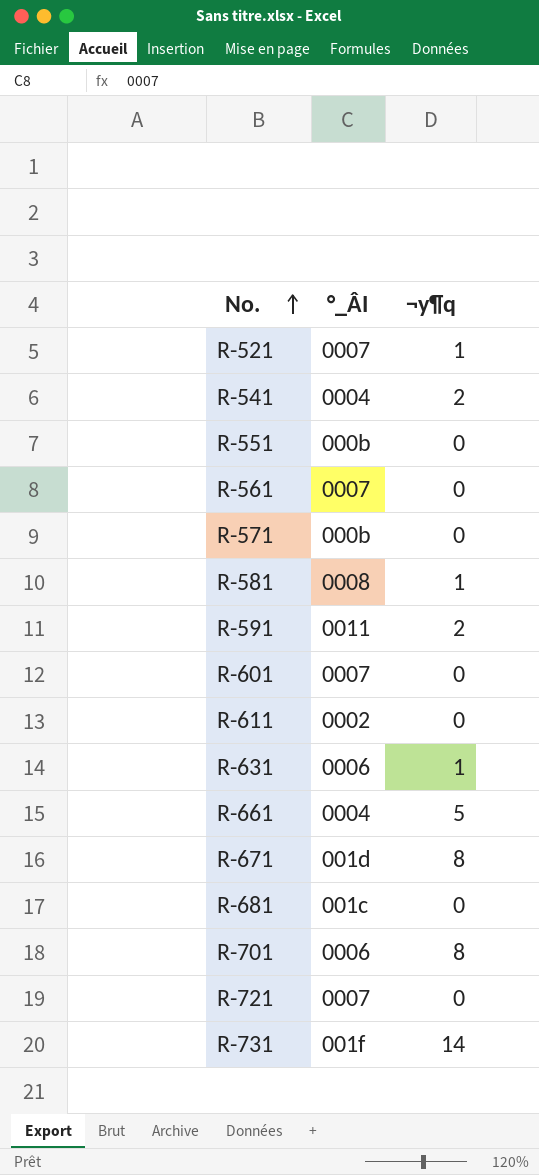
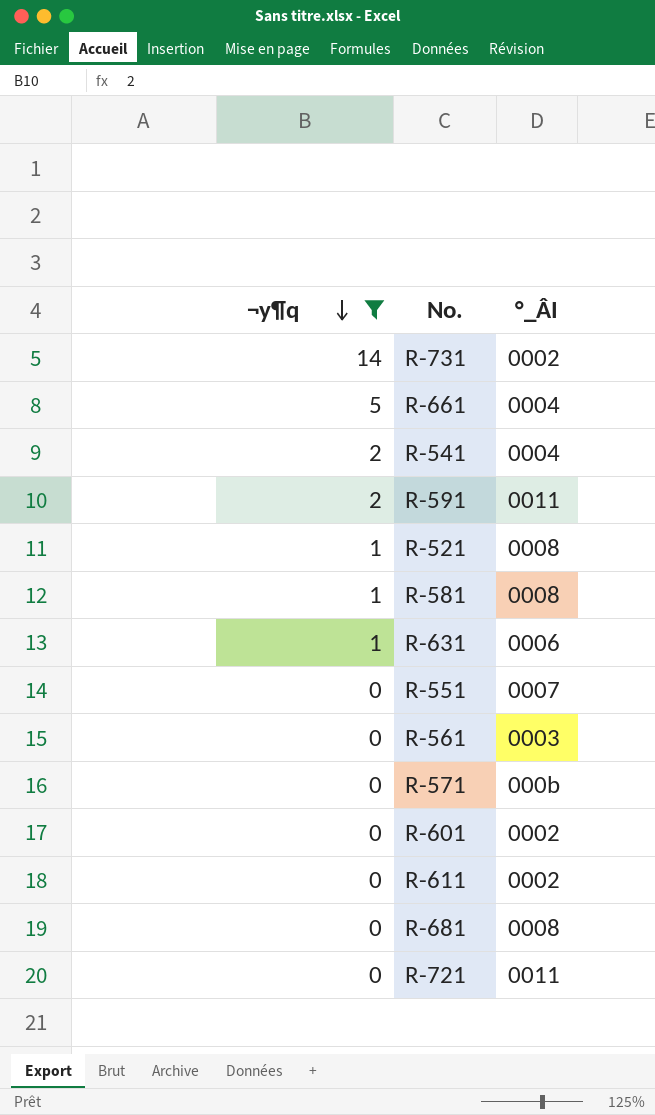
filter: none -> ¬y¶q != 8
row order: No. ascending -> ¬y¶q descending
column ¬y¶q | position: 3 -> 1
R-731 | °_ÂI: 001f -> 0002
R-521 | °_ÂI: 0007 -> 0008
R-551 | °_ÂI: 000b -> 0007
R-561 | °_ÂI: 0007 -> 0003
R-601 | °_ÂI: 0007 -> 0002
R-681 | °_ÂI: 001c -> 0008
R-721 | °_ÂI: 0007 -> 0011

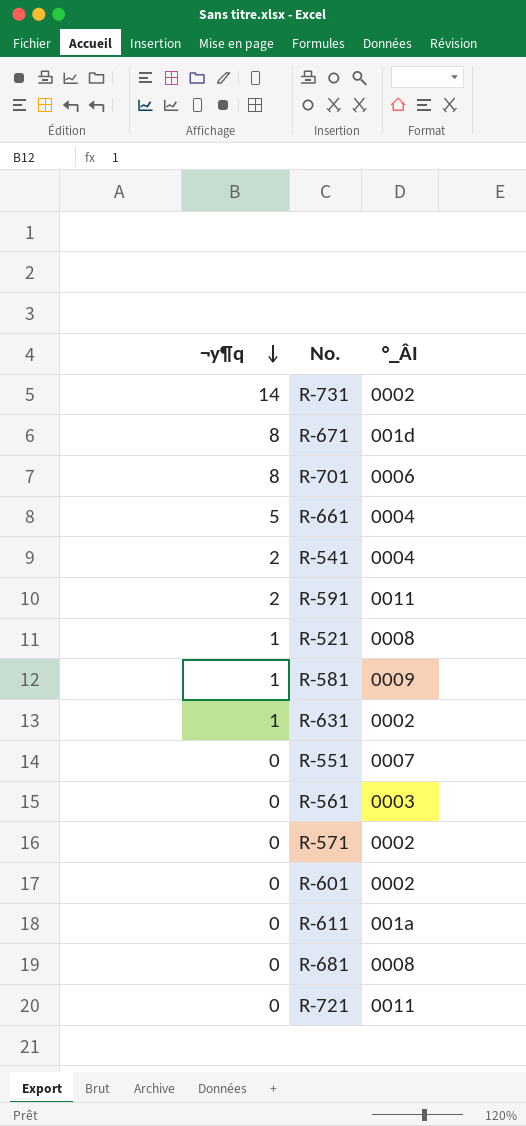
filter: ¬y¶q != 8 -> none
R-581 | °_ÂI: 0008 -> 0009
R-631 | °_ÂI: 0006 -> 0002
R-571 | °_ÂI: 000b -> 0002
R-611 | °_ÂI: 0002 -> 001a

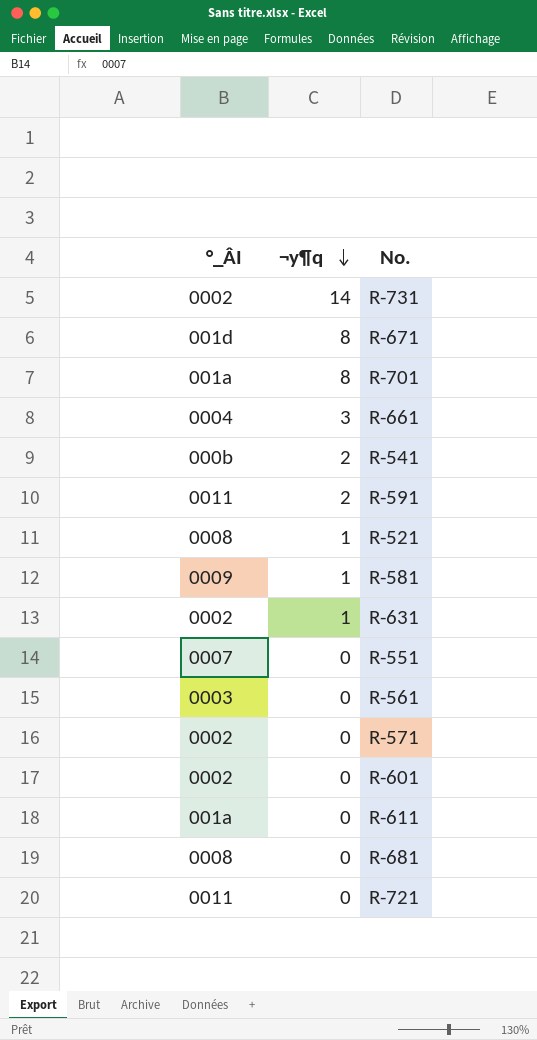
column °_ÂI | position: 3 -> 1
R-701 | °_ÂI: 0006 -> 001a
R-661 | ¬y¶q: 5 -> 3
R-541 | °_ÂI: 0004 -> 000b

